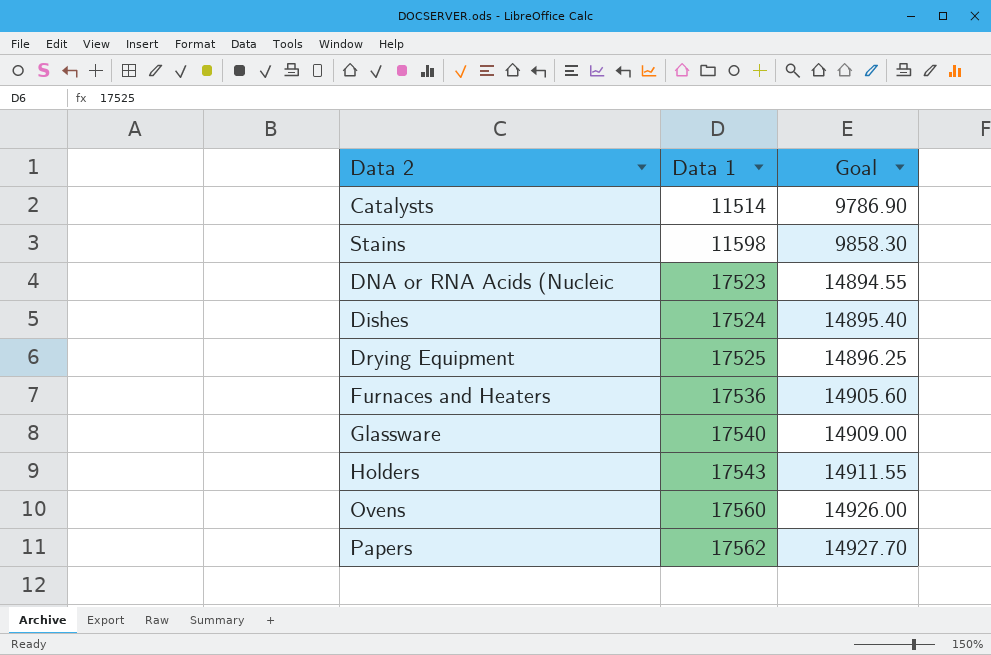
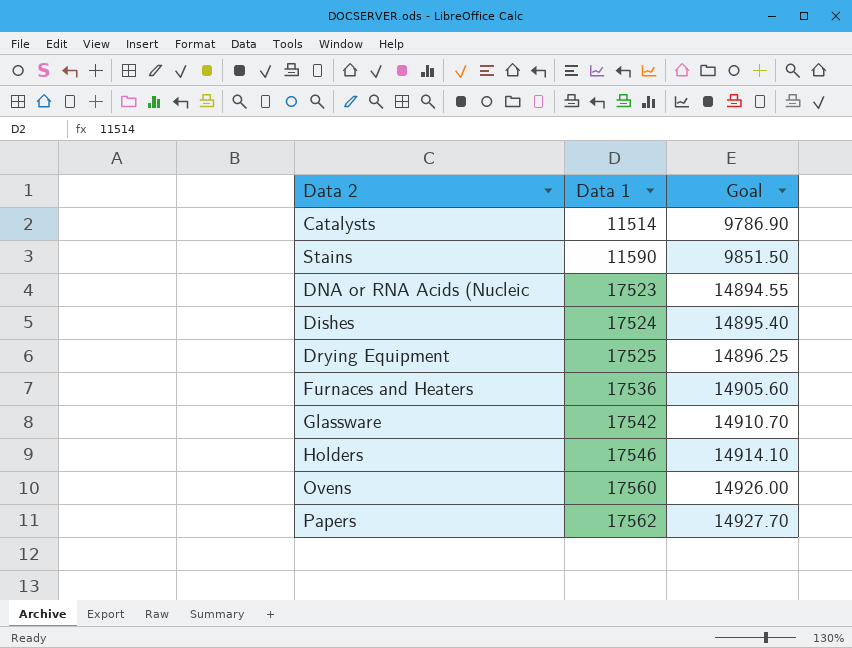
Stains | Data 1: 11598 -> 11590
Stains | Goal: 9858.30 -> 9851.50
Glassware | Data 1: 17540 -> 17542
Glassware | Goal: 14909.00 -> 14910.70
Holders | Data 1: 17543 -> 17546
Holders | Goal: 14911.55 -> 14914.10

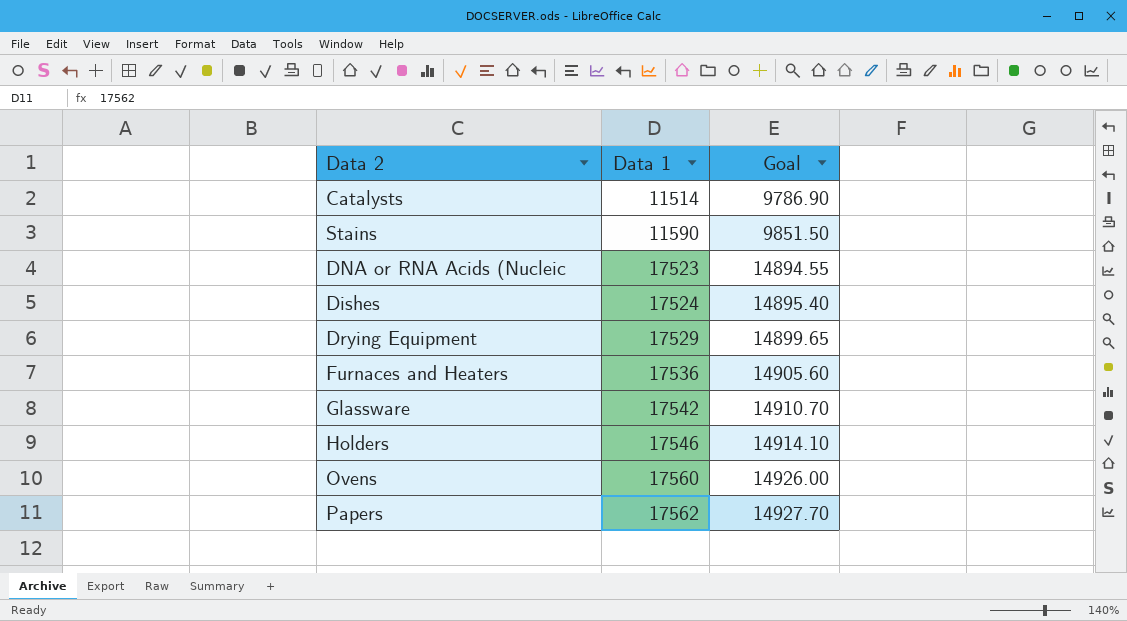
Drying Equipment | Data 1: 17525 -> 17529
Drying Equipment | Goal: 14896.25 -> 14899.65

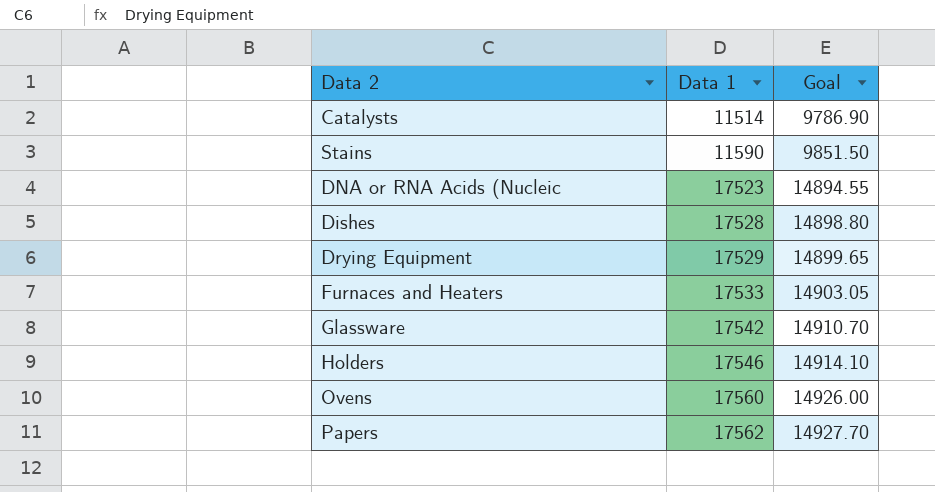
Dishes | Data 1: 17524 -> 17528
Dishes | Goal: 14895.40 -> 14898.80
Furnaces and Heaters | Data 1: 17536 -> 17533
Furnaces and Heaters | Goal: 14905.60 -> 14903.05

